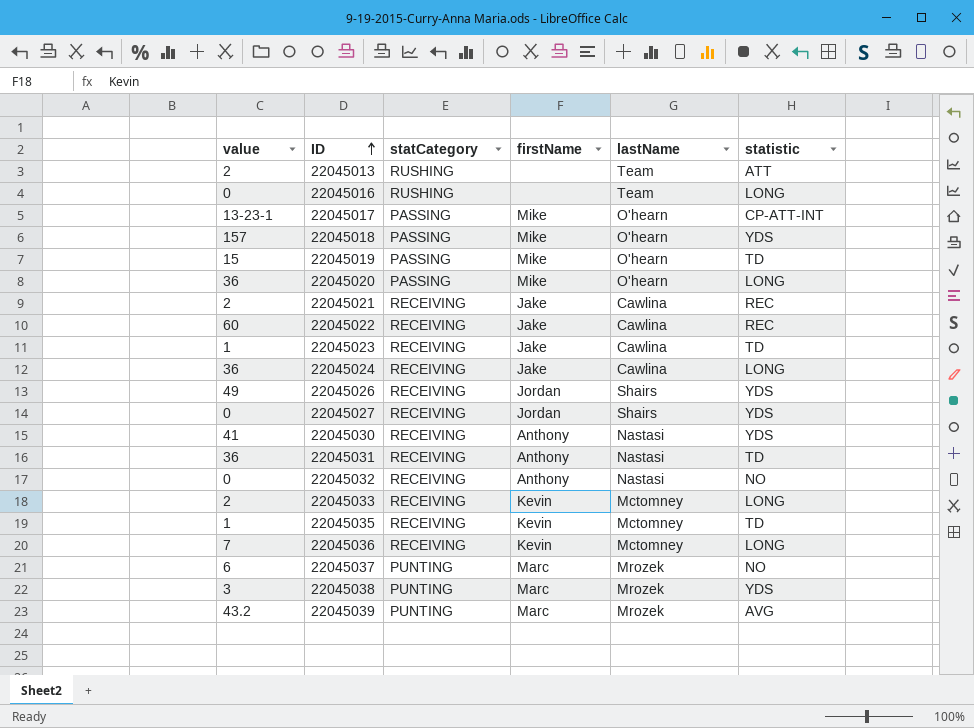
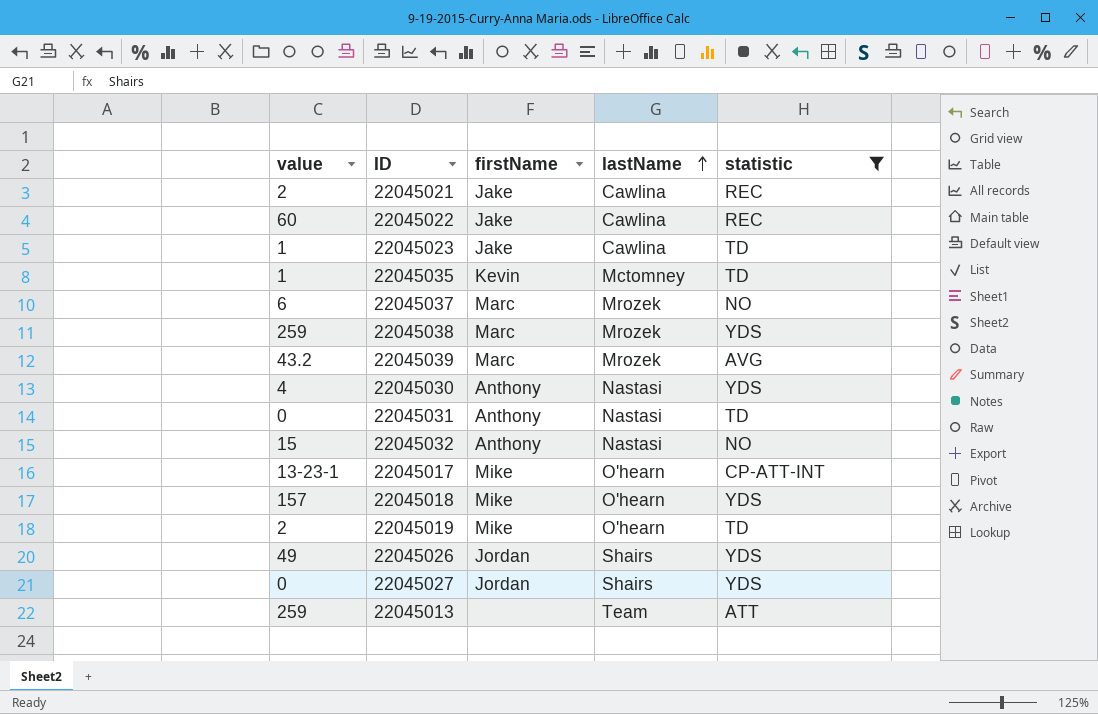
filter: none -> statistic != LONG
row order: ID ascending -> lastName ascending
column statCategory | position: 3 -> none
22045038 | value: 3 -> 259
22045030 | value: 41 -> 4
22045031 | value: 36 -> 0
22045032 | value: 0 -> 15
22045019 | value: 15 -> 2
22045013 | value: 2 -> 259

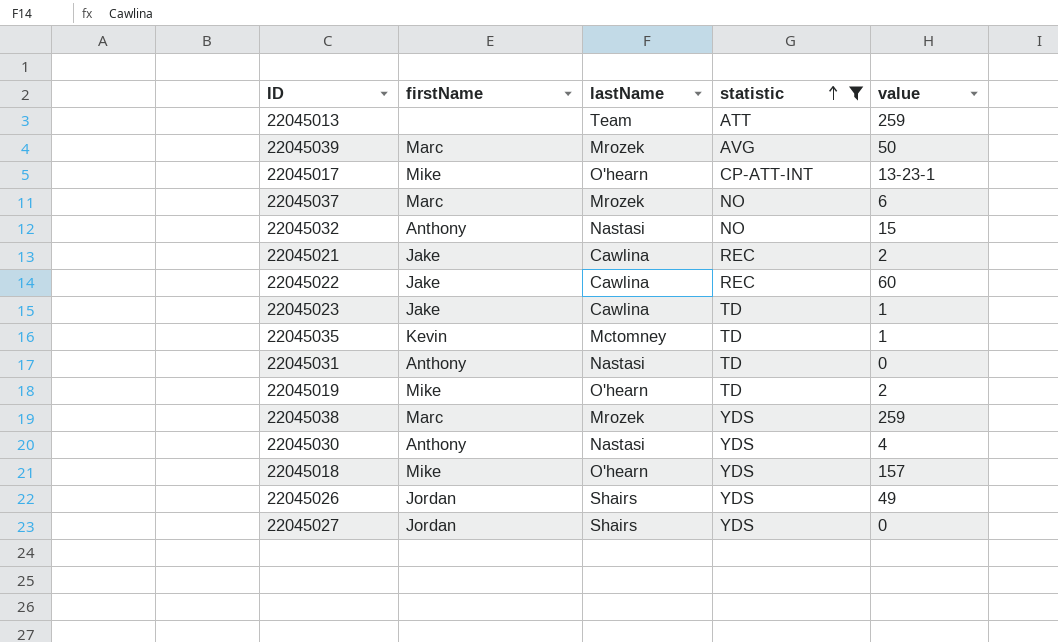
row order: lastName ascending -> statistic ascending
column value | position: 1 -> 5
22045039 | value: 43.2 -> 50

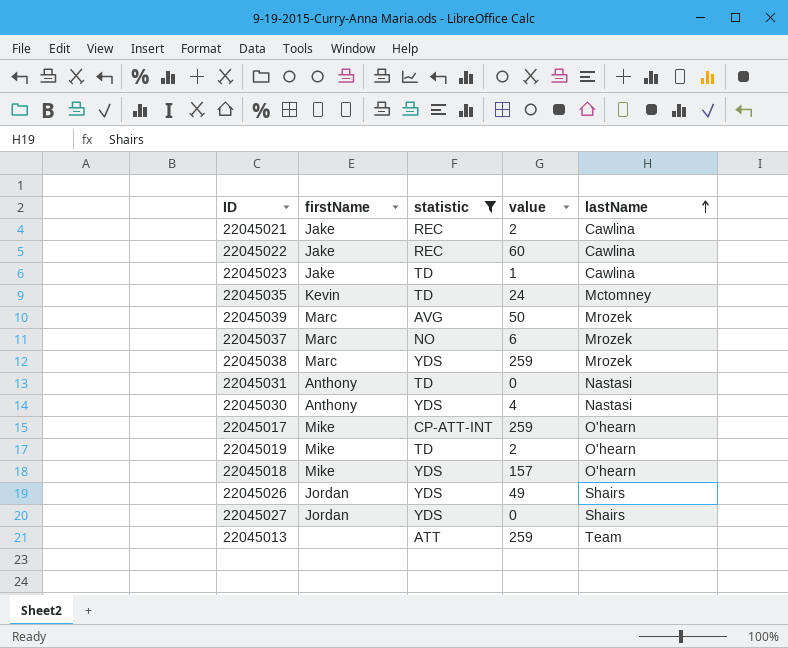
row order: statistic ascending -> lastName ascending
column lastName | position: 3 -> 5
row 22045032: Anthony | Nastasi | NO | 15 -> none
22045035 | value: 1 -> 24
22045017 | value: 13-23-1 -> 259

